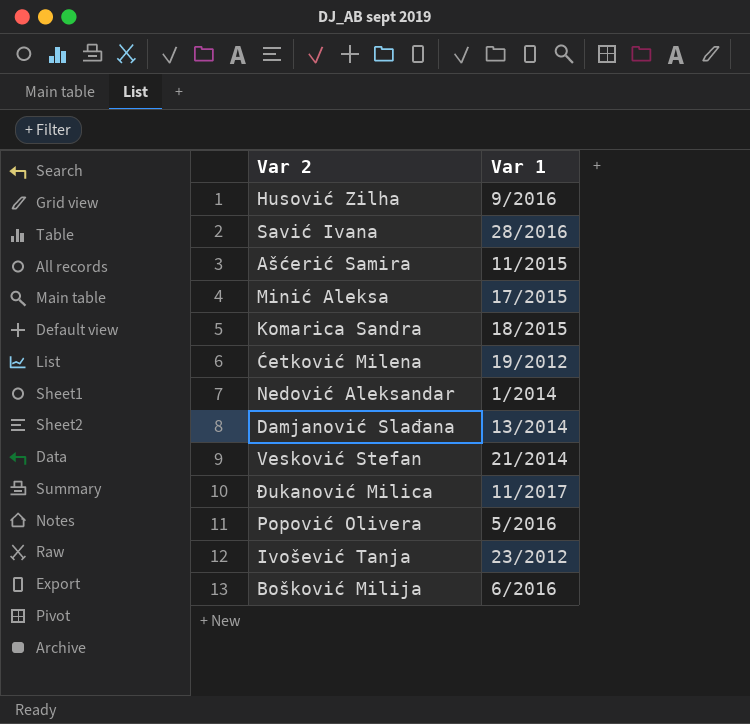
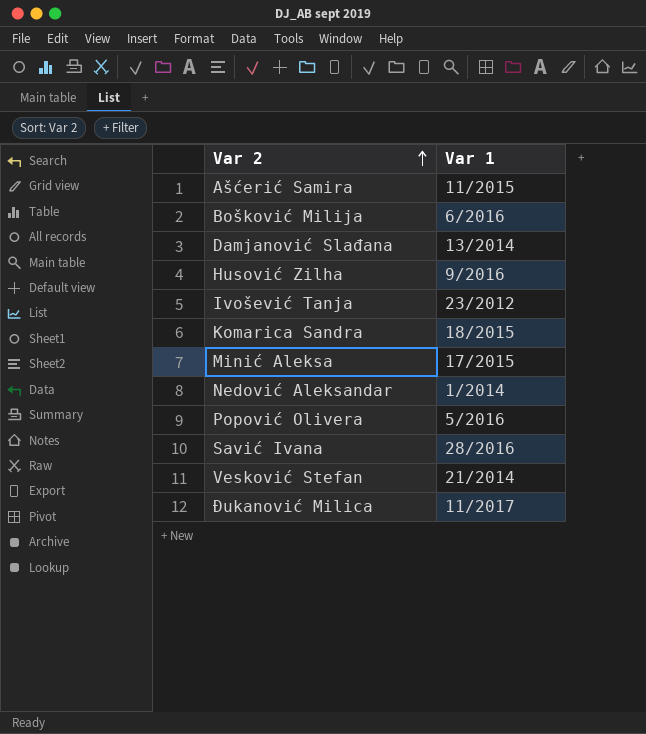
row order: none -> Var 2 ascending
row Ćetković Milena: 19/2012 -> none

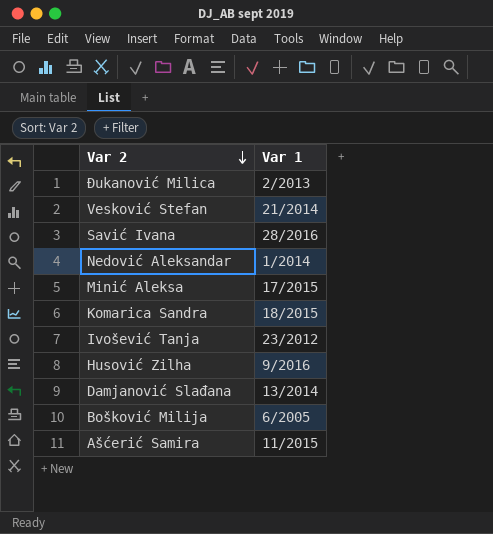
row order: Var 2 ascending -> Var 2 descending
row Popović Olivera: 5/2016 -> none
Đukanović Milica | Var 1: 11/2017 -> 2/2013
Bošković Milija | Var 1: 6/2016 -> 6/2005

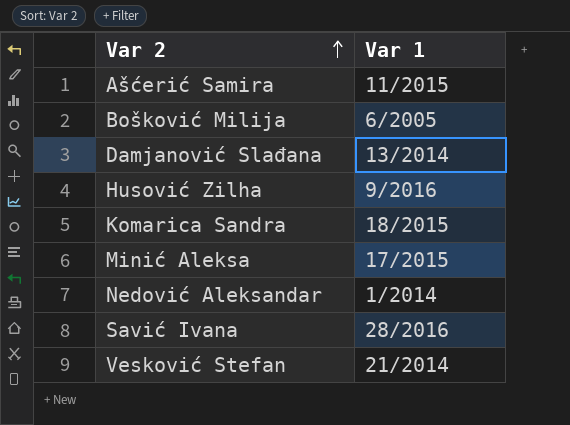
row order: Var 2 descending -> Var 2 ascending
row Đukanović Milica: 2/2013 -> none
row Ivošević Tanja: 23/2012 -> none

